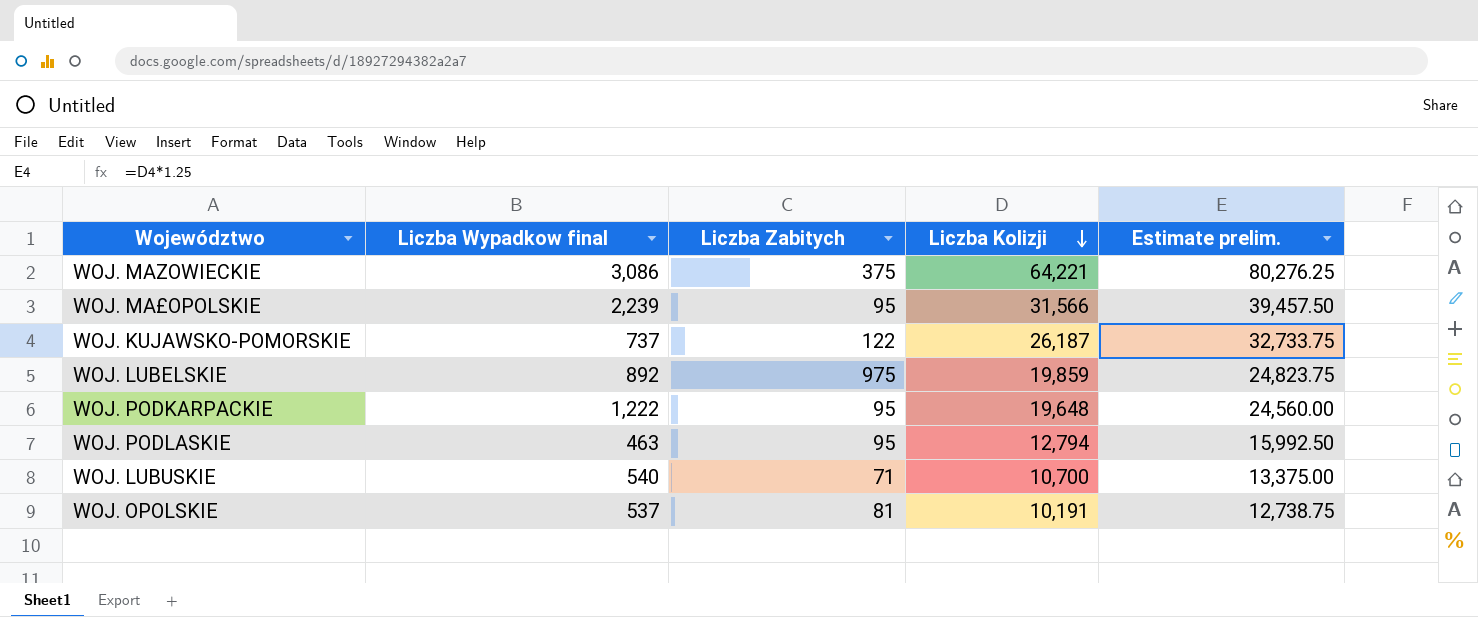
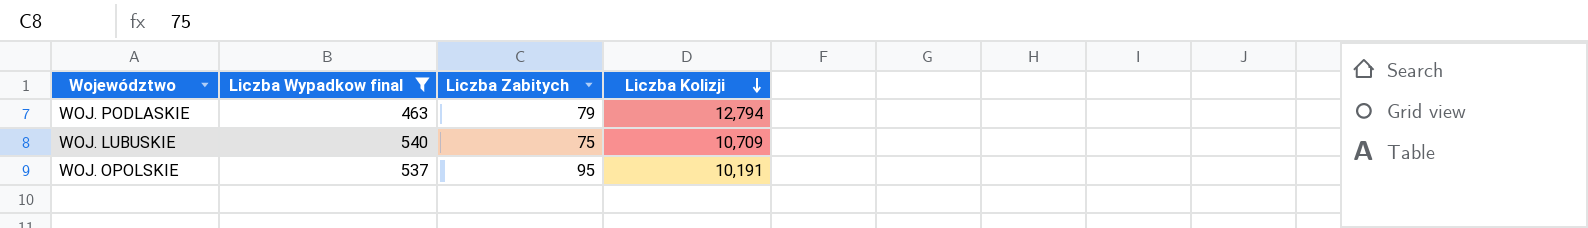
filter: none -> Liczba Wypadkow final <= 540
column Estimate prelim. | formula: [Liczba Kolizji] * 1.25 -> none
WOJ. PODLASKIE | Liczba Zabitych: 95 -> 79
WOJ. LUBUSKIE | Liczba Zabitych: 71 -> 75
WOJ. LUBUSKIE | Liczba Kolizji: 10,700 -> 10,709
WOJ. OPOLSKIE | Liczba Zabitych: 81 -> 95

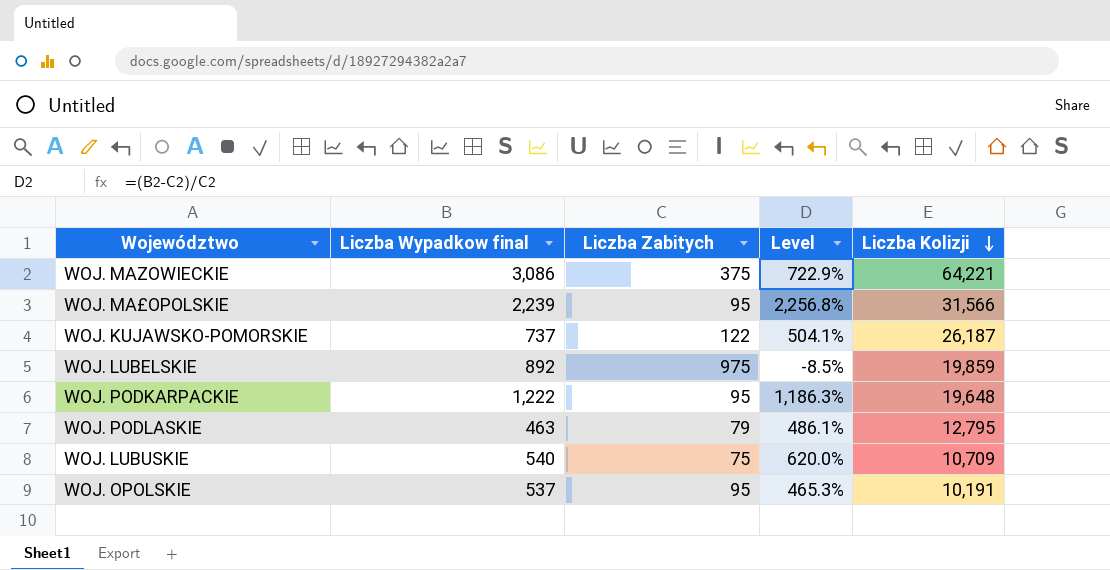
filter: Liczba Wypadkow final <= 540 -> none
column Level | formula: none -> ([Liczba Wypadkow final] - [Liczba Zabitych]) / [Liczba Zabitych]
WOJ. PODLASKIE | Liczba Kolizji: 12,794 -> 12,795

